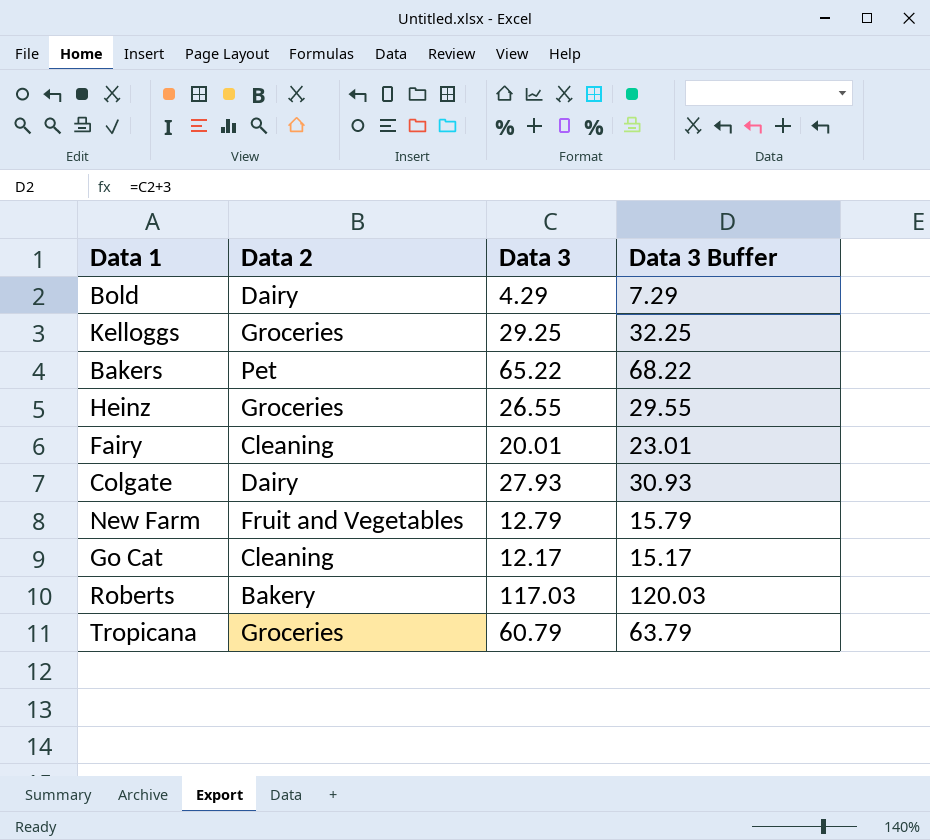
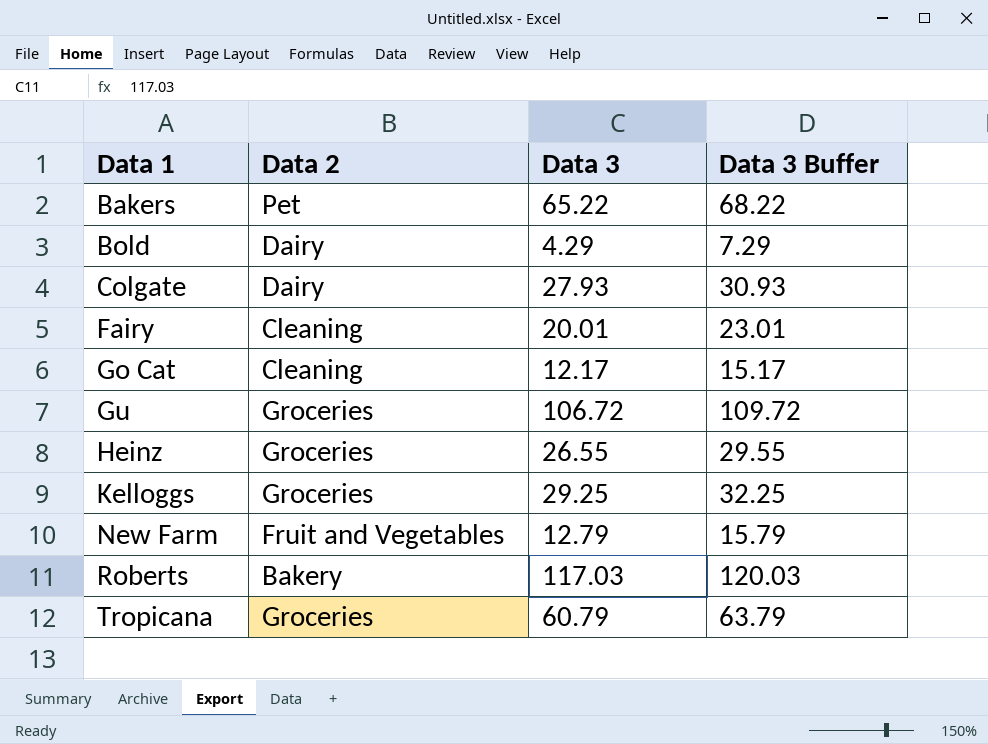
row order: none -> Data 1 ascending
row Gu: none -> Groceries | 106.72 | 109.72

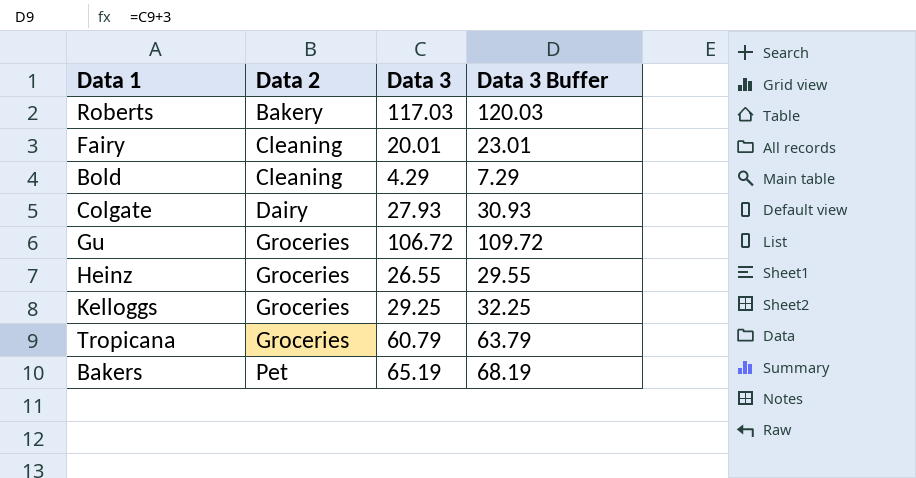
row order: Data 1 ascending -> Data 2 ascending
row Go Cat: Cleaning | 12.17 | 15.17 -> none
row New Farm: Fruit and Vegetables | 12.79 | 15.79 -> none
Bold | Data 2: Dairy -> Cleaning
Bakers | Data 3: 65.22 -> 65.19
Bakers | Data 3 Buffer: 68.22 -> 68.19

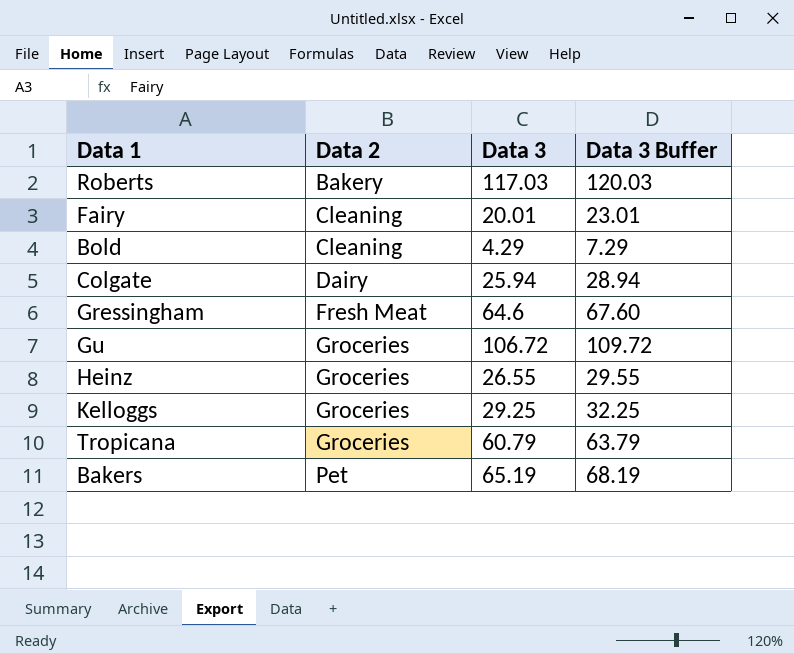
Colgate | Data 3: 27.93 -> 25.94
Colgate | Data 3 Buffer: 30.93 -> 28.94
row Gressingham: none -> Fresh Meat | 64.6 | 67.60

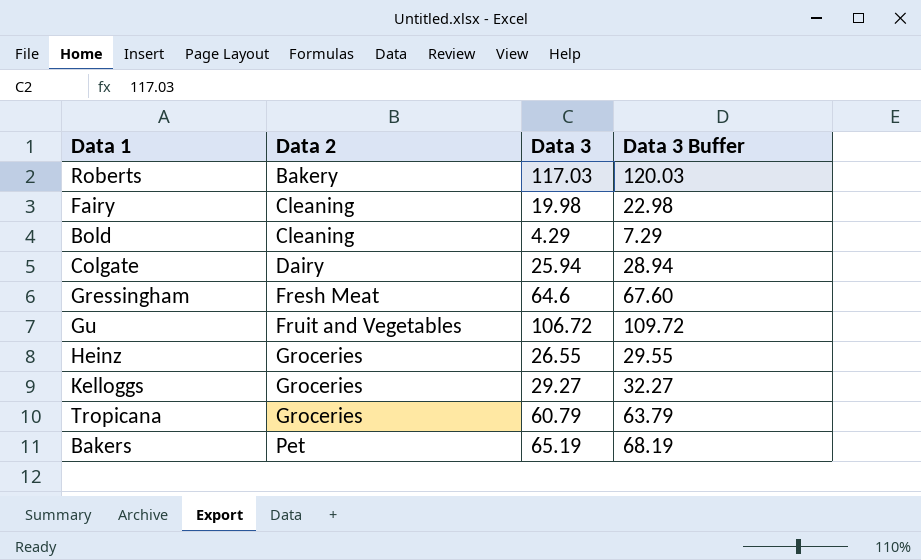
Fairy | Data 3: 20.01 -> 19.98
Fairy | Data 3 Buffer: 23.01 -> 22.98
Gu | Data 2: Groceries -> Fruit and Vegetables
Kelloggs | Data 3: 29.25 -> 29.27
Kelloggs | Data 3 Buffer: 32.25 -> 32.27

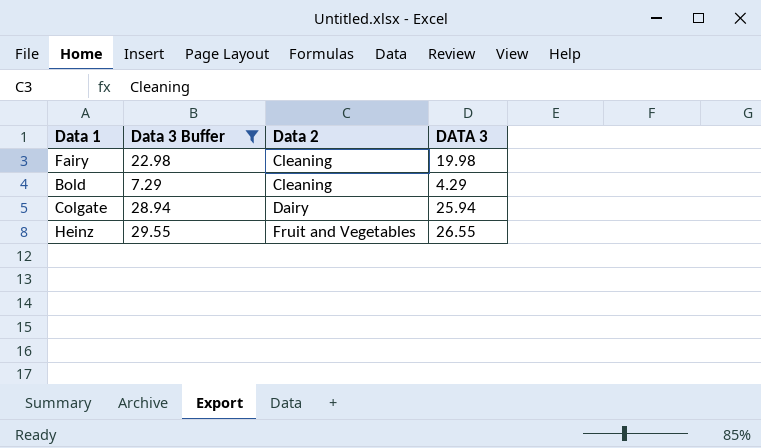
filter: none -> Data 3 Buffer <= 29.55
column Data 3 Buffer | position: 4 -> 2
column name: Data 3 -> DATA 3
Heinz | Data 2: Groceries -> Fruit and Vegetables

